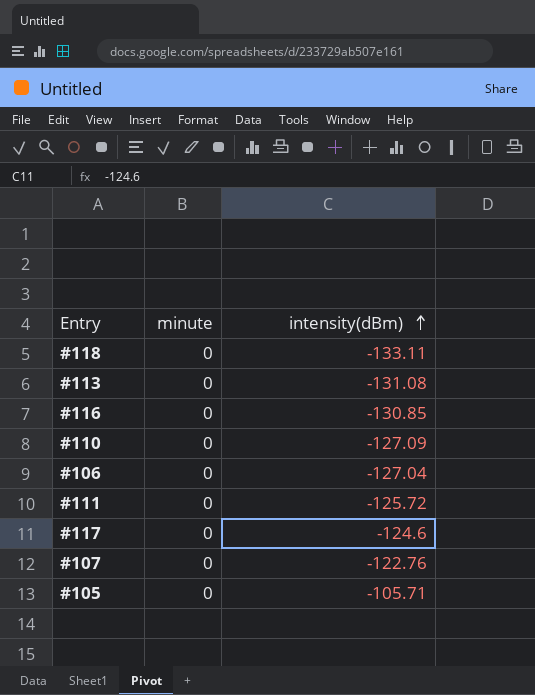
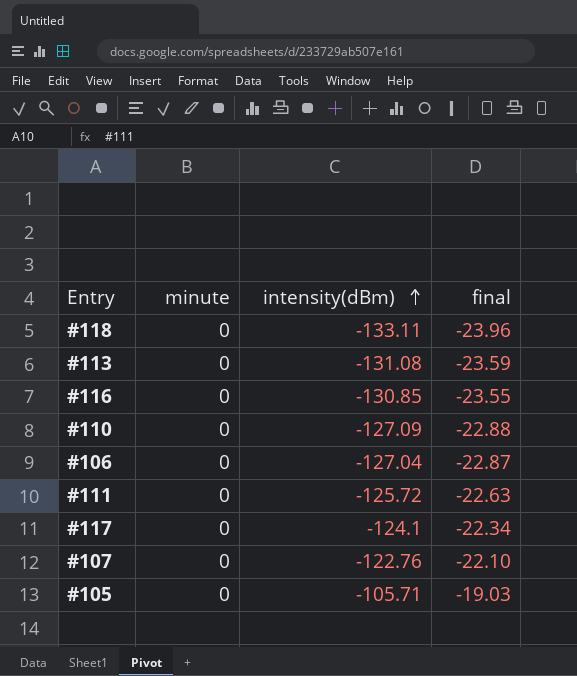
column final | formula: none -> [intensity(dBm)] * 0.18
#117 | intensity(dBm): -124.6 -> -124.1

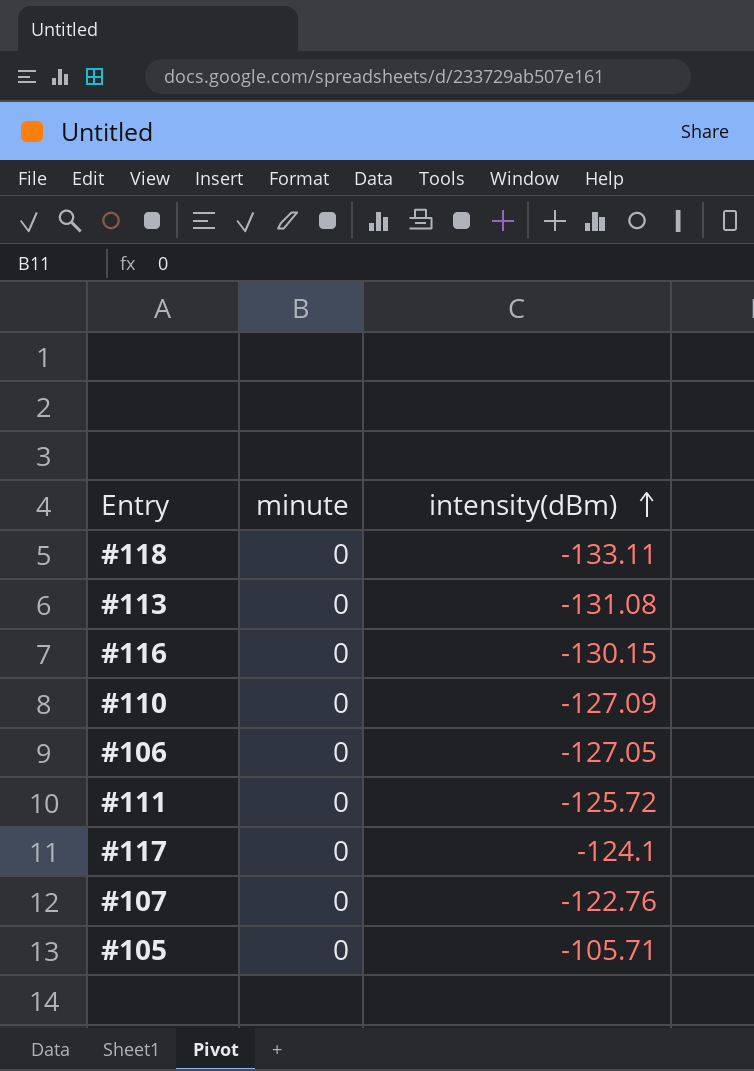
column final | formula: [intensity(dBm)] * 0.18 -> none
#116 | intensity(dBm): -130.85 -> -130.15
#106 | intensity(dBm): -127.04 -> -127.05

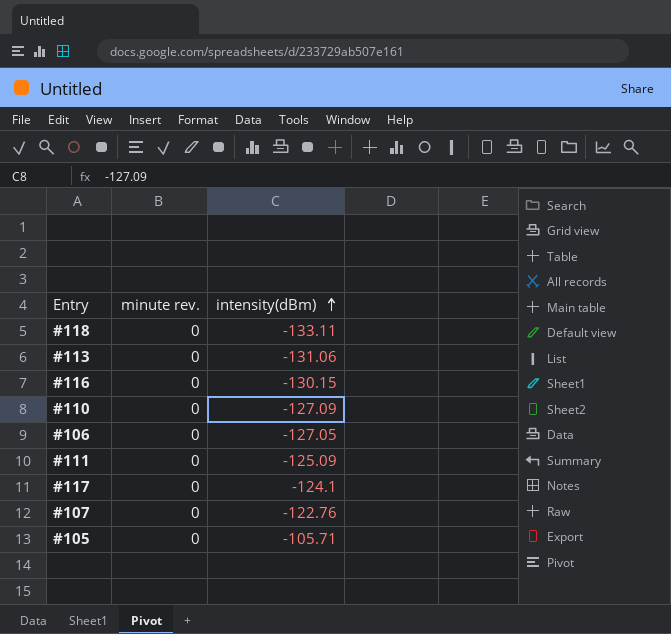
column name: minute -> minute rev.
#113 | intensity(dBm): -131.08 -> -131.06
#111 | intensity(dBm): -125.72 -> -125.09

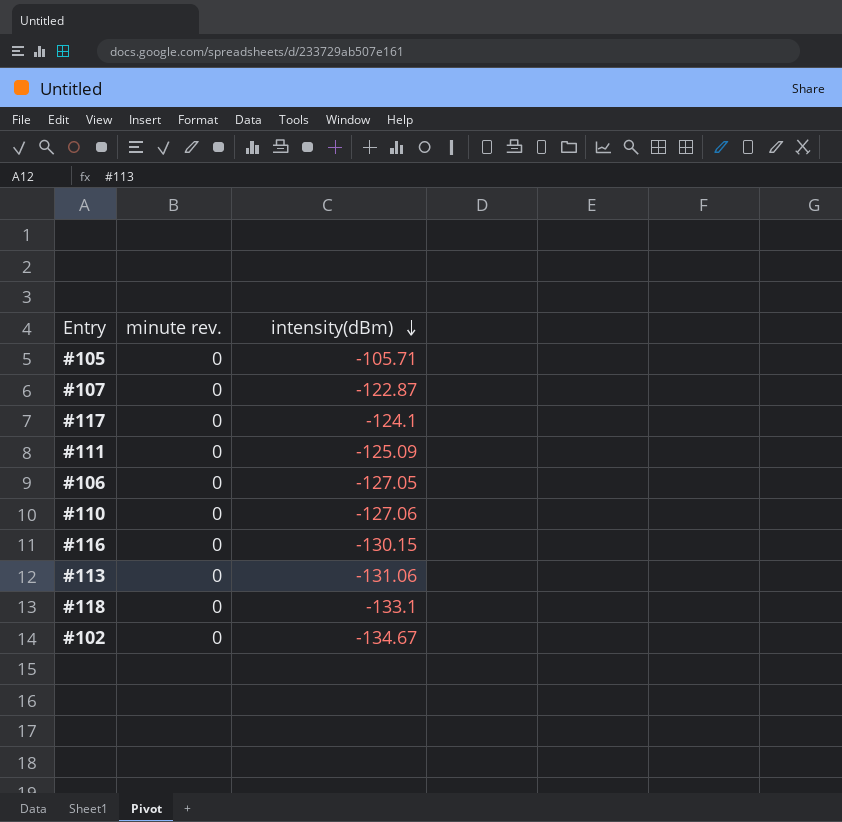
row order: intensity(dBm) ascending -> intensity(dBm) descending
#107 | intensity(dBm): -122.76 -> -122.87
#110 | intensity(dBm): -127.09 -> -127.06
#118 | intensity(dBm): -133.11 -> -133.1
row #102: none -> 0 | -134.67

